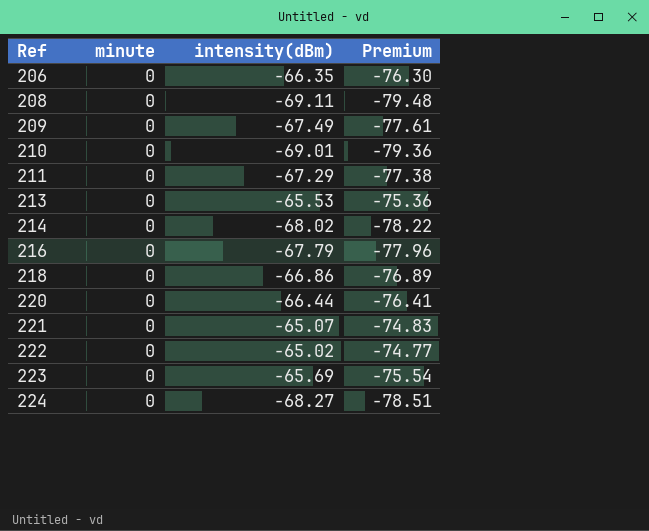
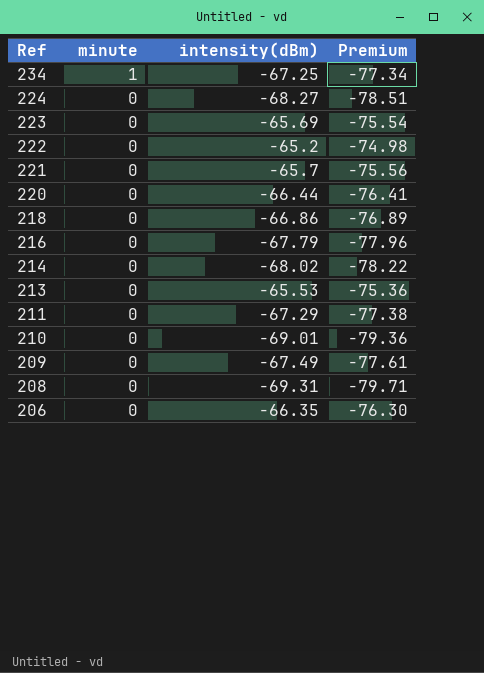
row order: Ref ascending -> Ref descending
row 234: none -> 1 | -67.25 | -77.34
222 | intensity(dBm): -65.02 -> -65.2
222 | Premium: -74.77 -> -74.98
221 | intensity(dBm): -65.07 -> -65.7
221 | Premium: -74.83 -> -75.56
208 | intensity(dBm): -69.11 -> -69.31
208 | Premium: -79.48 -> -79.71

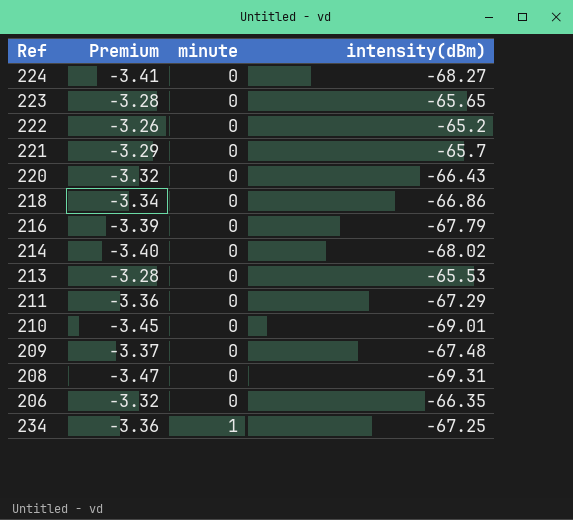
row order: Ref descending -> minute ascending
column Premium | formula: [intensity(dBm)] * 1.15 -> [intensity(dBm)] * 0.05
column Premium | position: 4 -> 2
223 | intensity(dBm): -65.69 -> -65.65
220 | intensity(dBm): -66.44 -> -66.43
209 | intensity(dBm): -67.49 -> -67.48

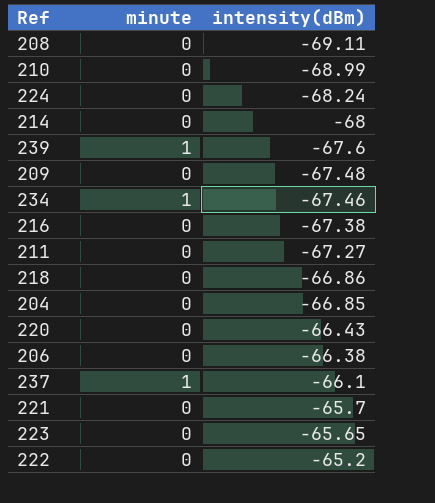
row order: minute ascending -> intensity(dBm) ascending
column Premium | formula: [intensity(dBm)] * 0.05 -> none
row 213: -3.28 | 0 | -65.53 -> none
208 | intensity(dBm): -69.31 -> -69.11
210 | intensity(dBm): -69.01 -> -68.99
224 | intensity(dBm): -68.27 -> -68.24
214 | intensity(dBm): -68.02 -> -68
row 239: none -> 1 | -67.6
234 | intensity(dBm): -67.25 -> -67.46
216 | intensity(dBm): -67.79 -> -67.38
211 | intensity(dBm): -67.29 -> -67.27
row 204: none -> 0 | -66.85
206 | intensity(dBm): -66.35 -> -66.38
row 237: none -> 1 | -66.1

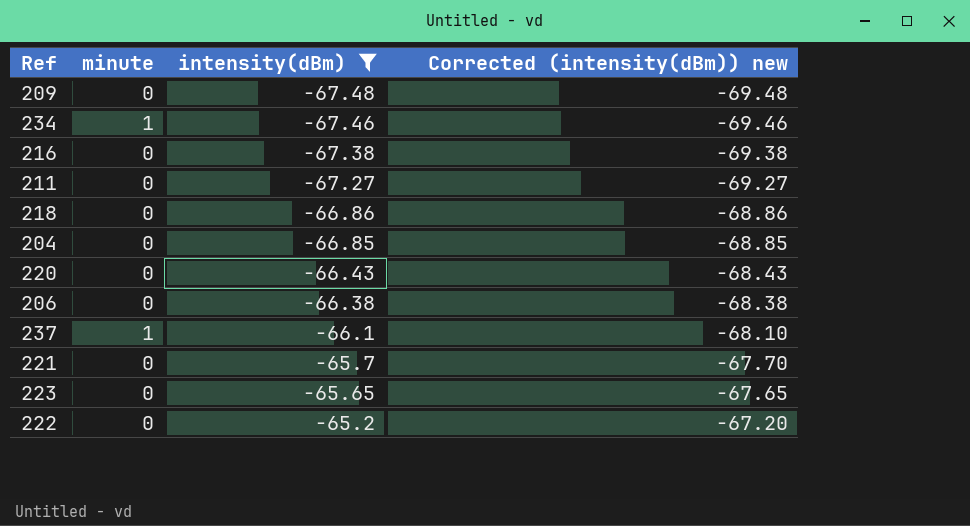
filter: none -> intensity(dBm) >= -67.48
column Corrected (intensity(dBm)) new | formula: none -> [intensity(dBm)] - 2

